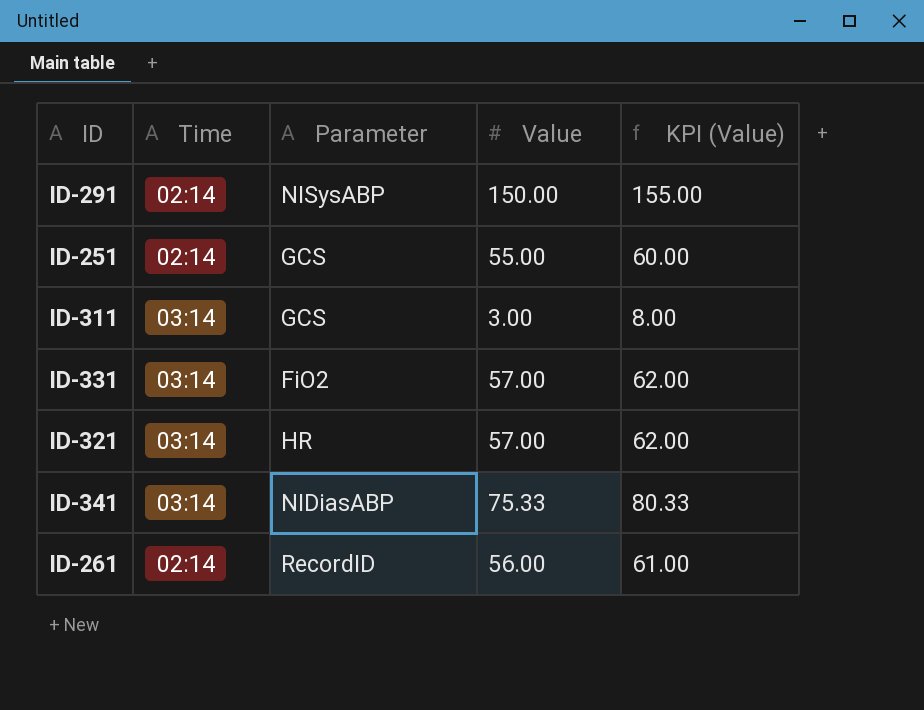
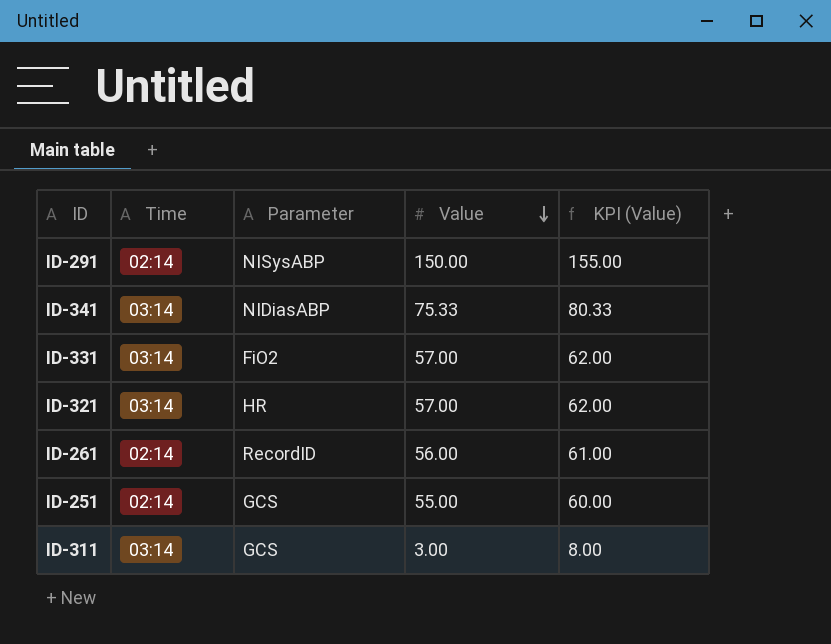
row order: none -> Value descending

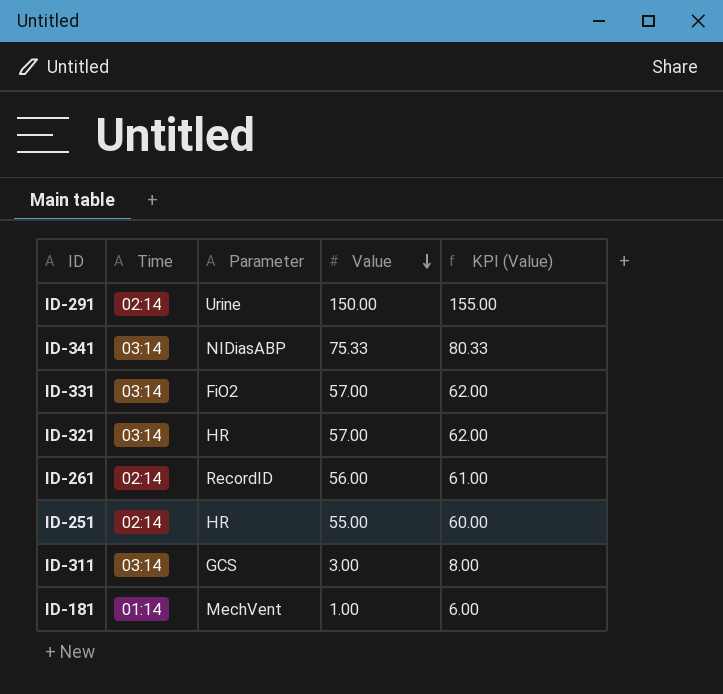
ID-291 | Parameter: NISysABP -> Urine
ID-251 | Parameter: GCS -> HR
row ID-181: none -> 01:14 | MechVent | 1.00 | 6.00

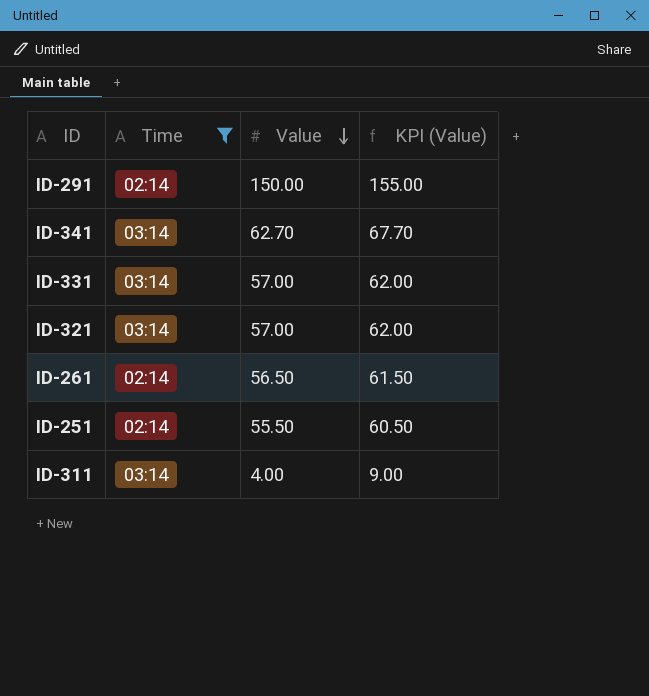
filter: none -> Time != 01:14
column Parameter | position: 3 -> none
ID-341 | Value: 75.33 -> 62.70
ID-341 | KPI (Value): 80.33 -> 67.70
ID-261 | Value: 56.00 -> 56.50
ID-261 | KPI (Value): 61.00 -> 61.50
ID-251 | Value: 55.00 -> 55.50
ID-251 | KPI (Value): 60.00 -> 60.50
ID-311 | Value: 3.00 -> 4.00
ID-311 | KPI (Value): 8.00 -> 9.00

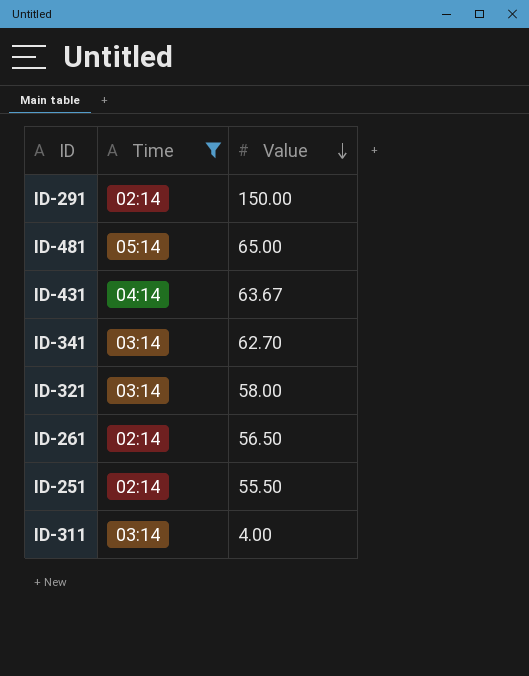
column KPI (Value) | formula: [Value] + 5 -> none
row ID-331: 03:14 | 57.00 | 62.00 -> none
row ID-481: none -> 05:14 | 65.00
row ID-431: none -> 04:14 | 63.67
ID-321 | Value: 57.00 -> 58.00

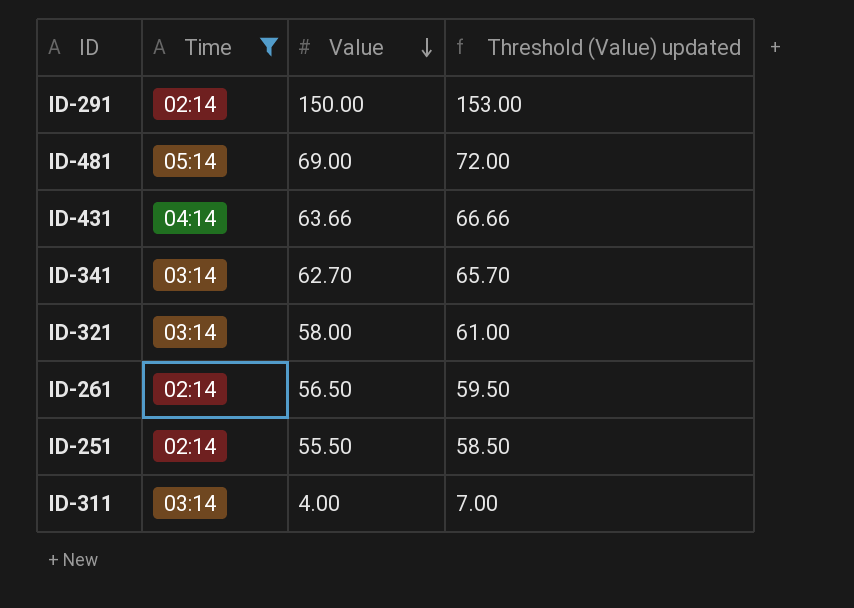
column Threshold (Value) updated | formula: none -> [Value] + 3
ID-481 | Value: 65.00 -> 69.00
ID-431 | Value: 63.67 -> 63.66

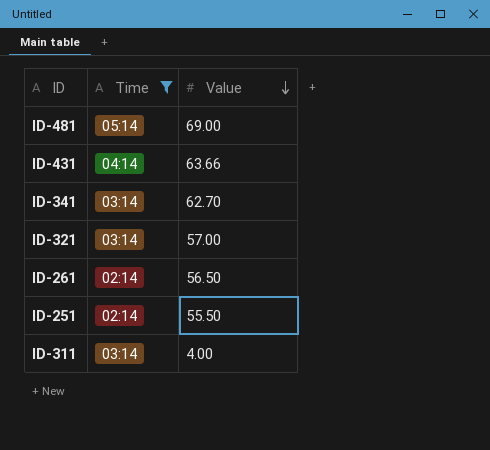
column Threshold (Value) updated | formula: [Value] + 3 -> none
row ID-291: 02:14 | 150.00 | 153.00 -> none
ID-321 | Value: 58.00 -> 57.00

